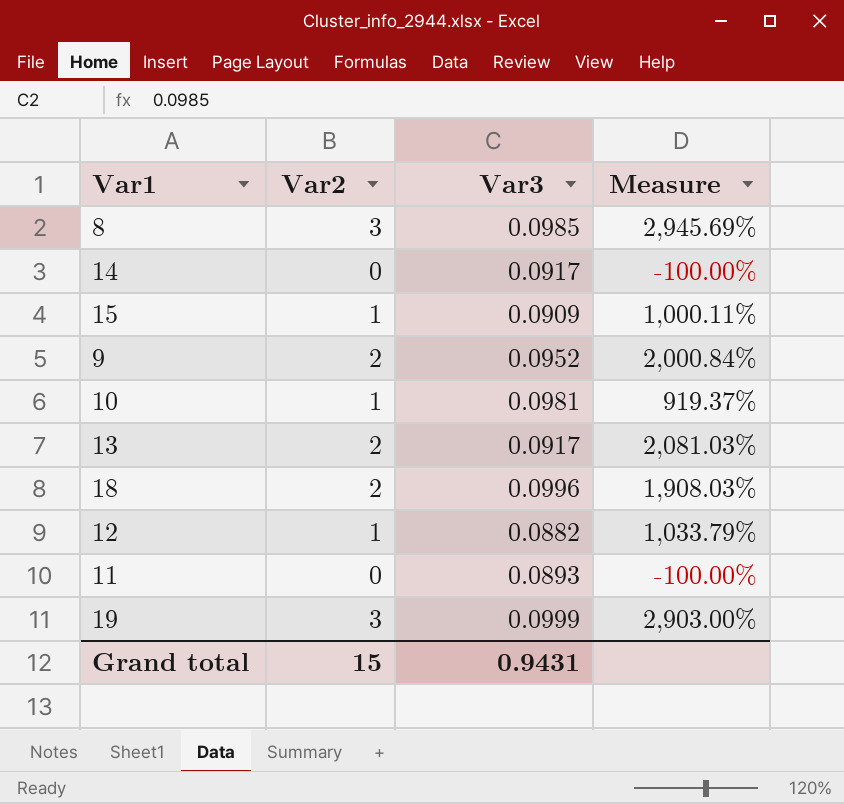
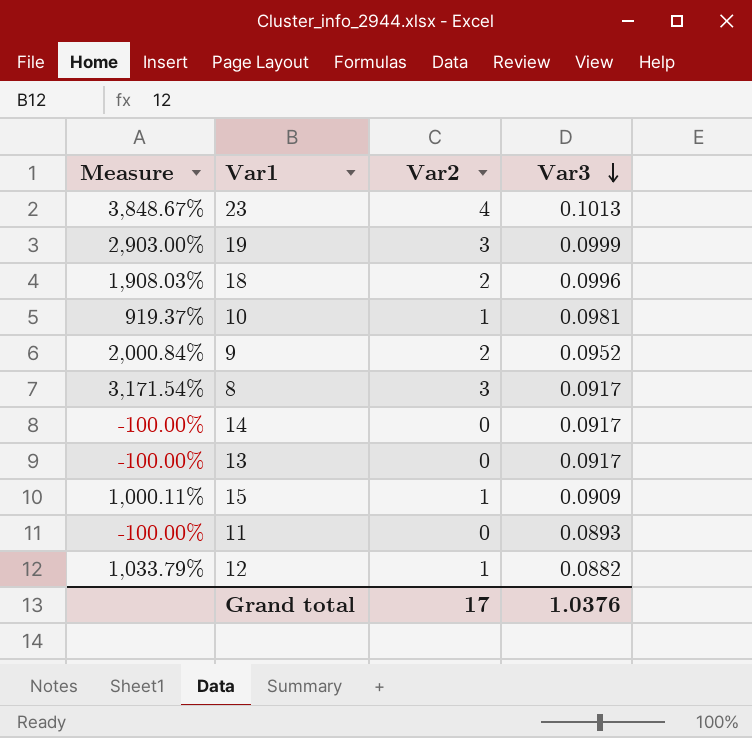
row order: none -> Var3 descending
column Measure | position: 4 -> 1
row 23: none -> 3,848.67% | 4 | 0.1013
8 | Measure: 2,945.69% -> 3,171.54%
8 | Var3: 0.0985 -> 0.0917
13 | Measure: 2,081.03% -> -100.00%
13 | Var2: 2 -> 0
Grand total | Var2: 15 -> 17
Grand total | Var3: 0.9431 -> 1.0376

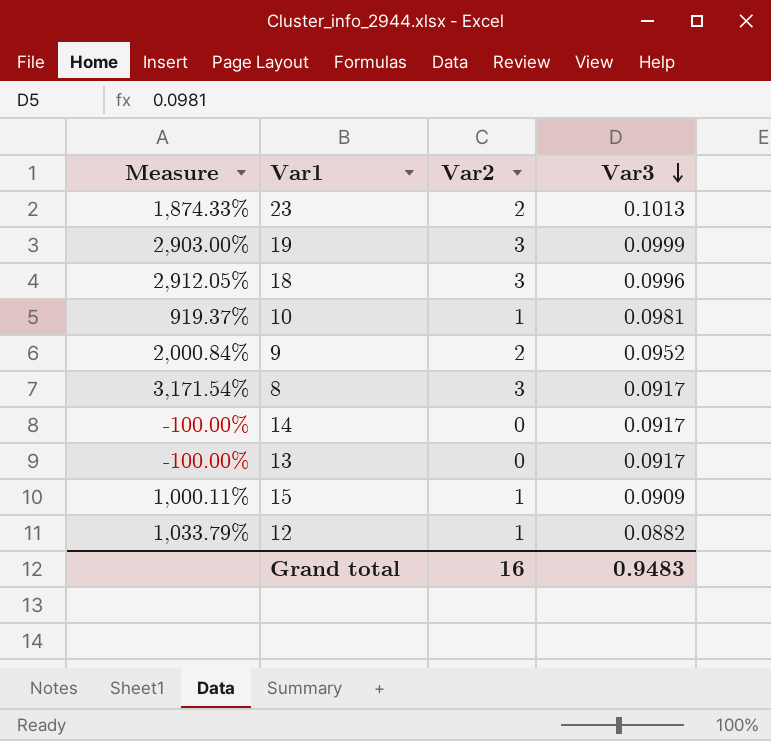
row 11: -100.00% | 0 | 0.0893 -> none
23 | Measure: 3,848.67% -> 1,874.33%
23 | Var2: 4 -> 2
18 | Measure: 1,908.03% -> 2,912.05%
18 | Var2: 2 -> 3
Grand total | Var2: 17 -> 16
Grand total | Var3: 1.0376 -> 0.9483

